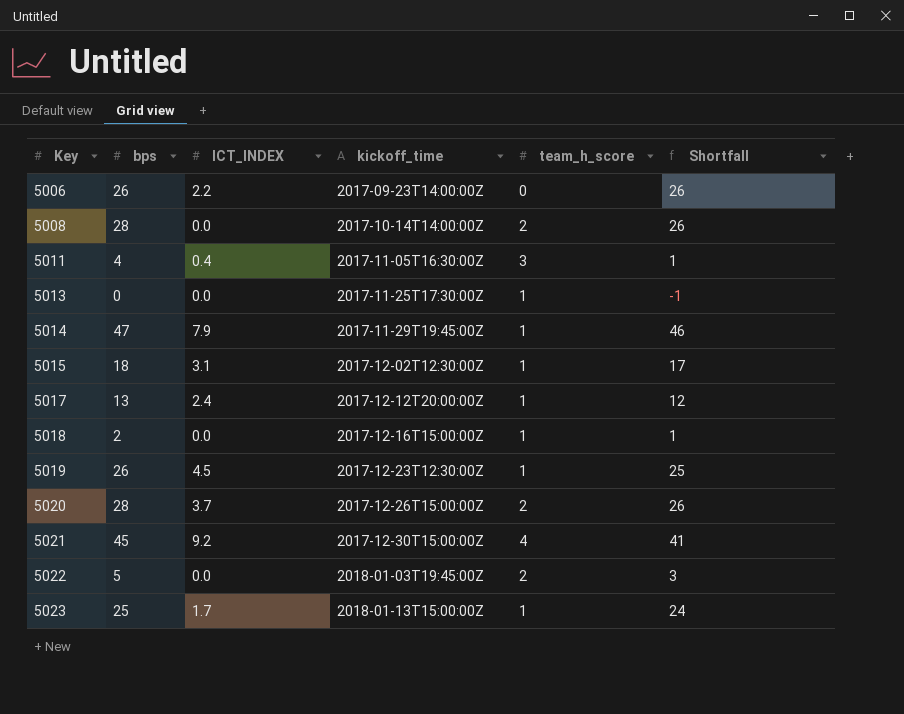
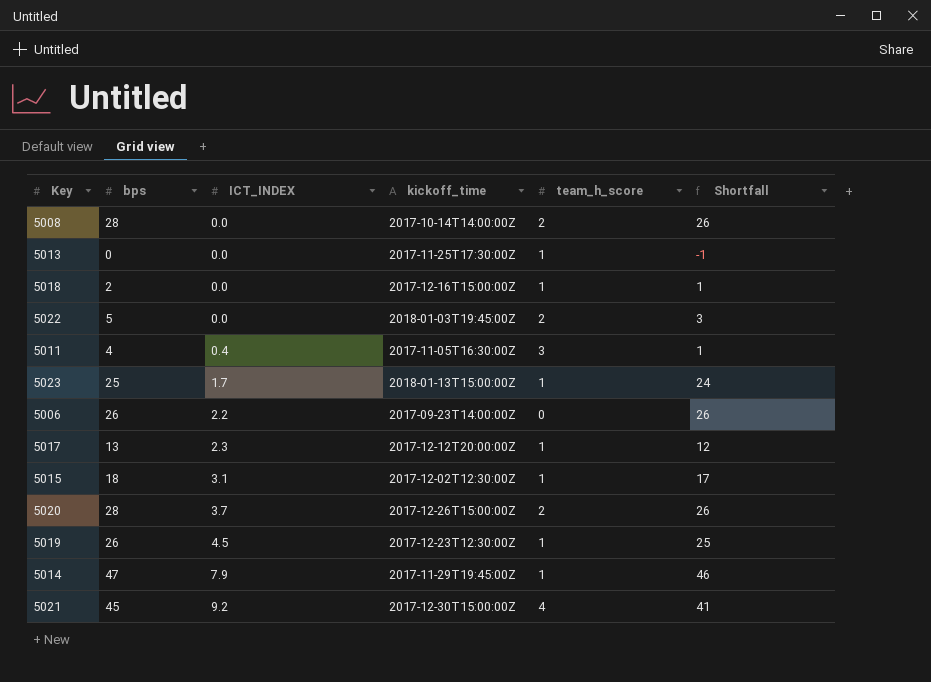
row order: Key ascending -> ICT_INDEX ascending
5017 | ICT_INDEX: 2.4 -> 2.3

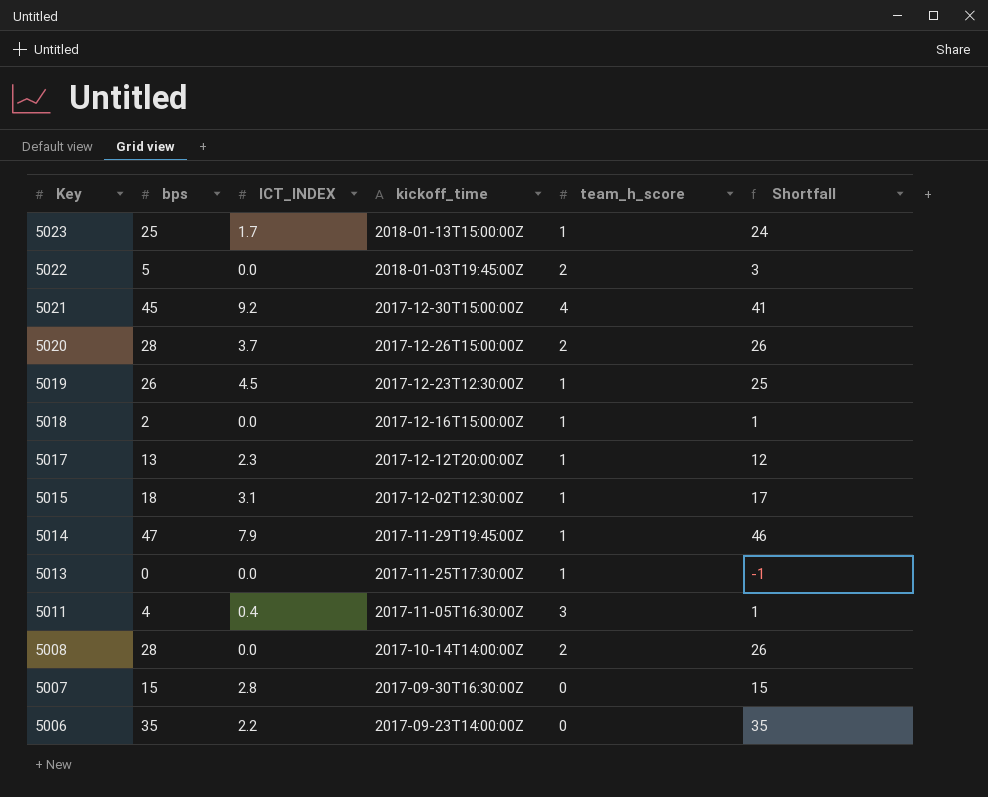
row order: ICT_INDEX ascending -> Key descending
row 5007: none -> 15 | 2.8 | 2017-09-30T16:30:00Z | 0 | 15
5006 | bps: 26 -> 35
5006 | Shortfall: 26 -> 35

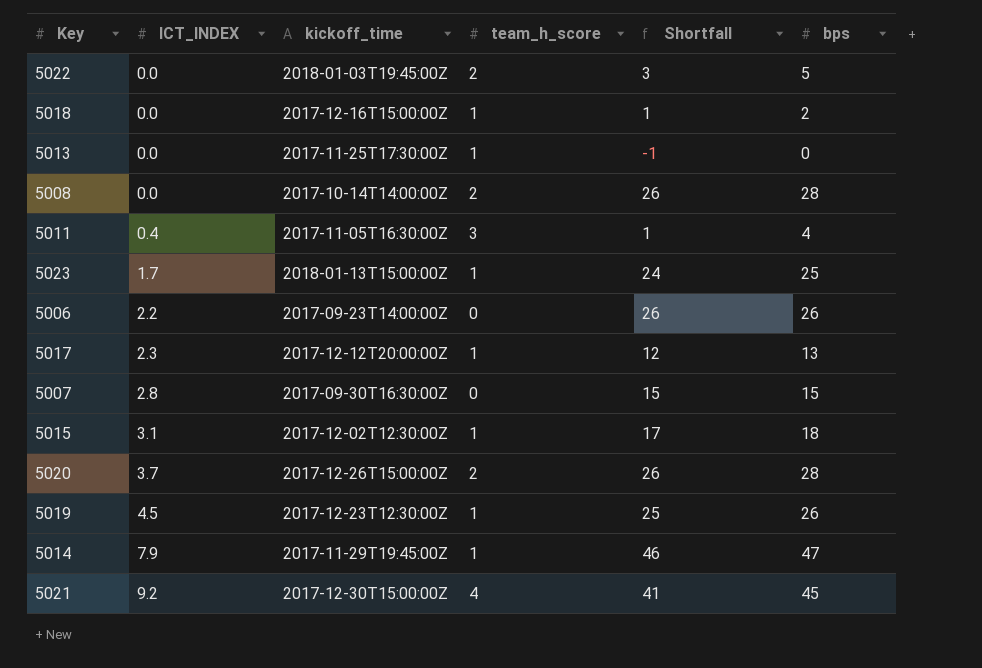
row order: Key descending -> ICT_INDEX ascending
column bps | position: 2 -> 6
5006 | Shortfall: 35 -> 26
5006 | bps: 35 -> 26

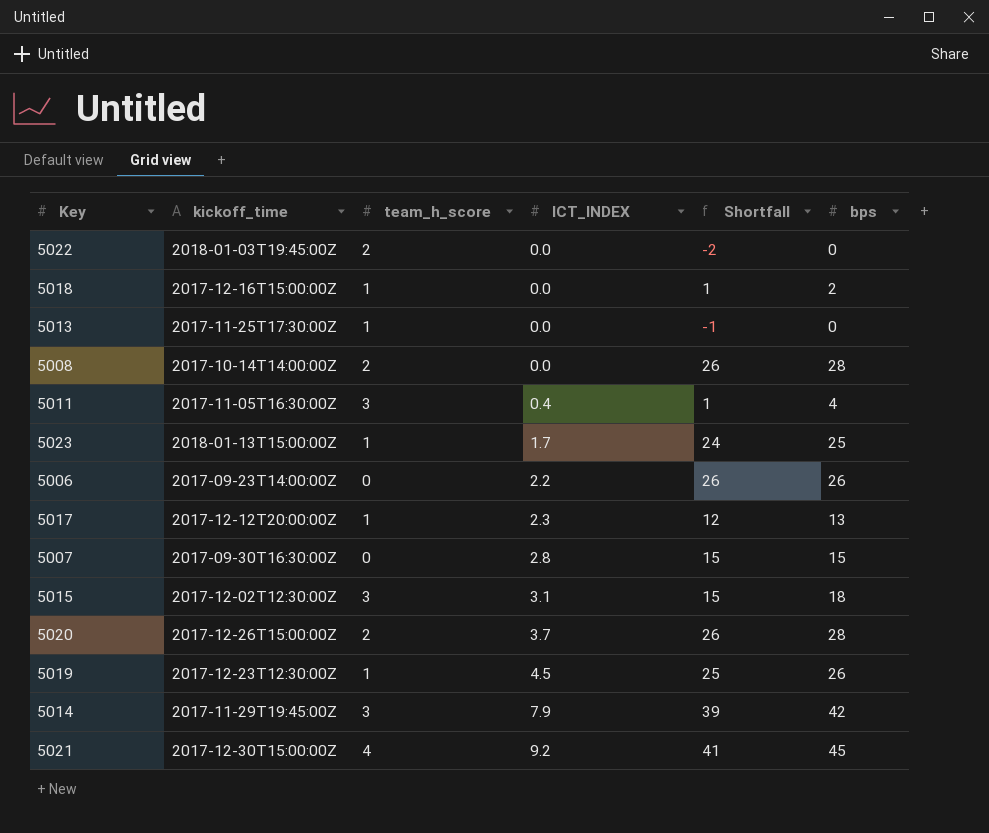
column ICT_INDEX | position: 2 -> 4
5022 | Shortfall: 3 -> -2
5022 | bps: 5 -> 0
5015 | team_h_score: 1 -> 3
5015 | Shortfall: 17 -> 15
5014 | team_h_score: 1 -> 3
5014 | Shortfall: 46 -> 39
5014 | bps: 47 -> 42

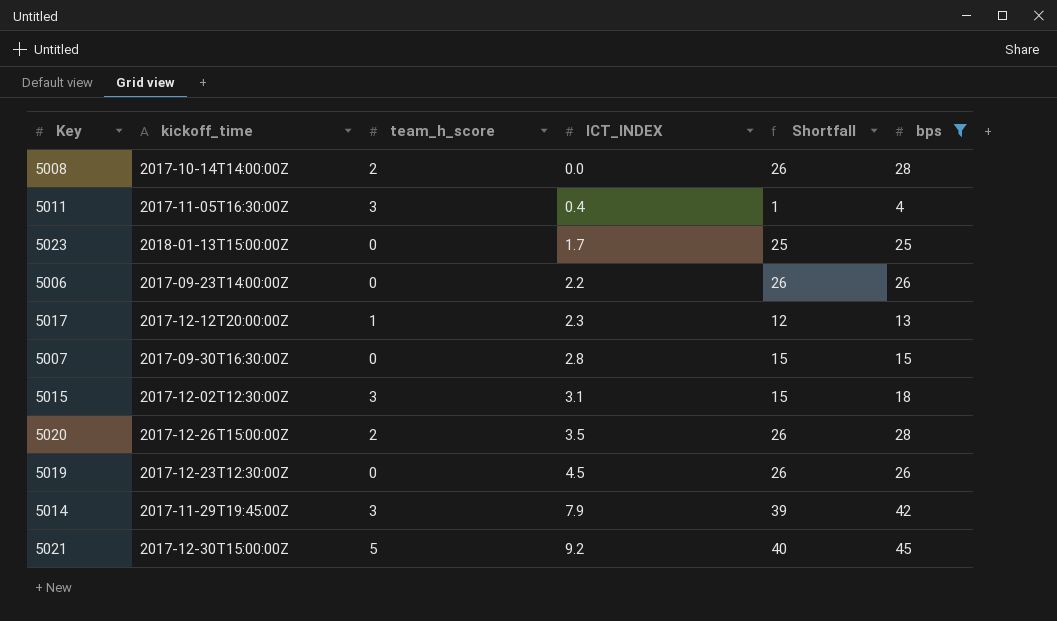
filter: none -> bps >= 4
5023 | team_h_score: 1 -> 0
5023 | Shortfall: 24 -> 25
5020 | ICT_INDEX: 3.7 -> 3.5
5019 | team_h_score: 1 -> 0
5019 | Shortfall: 25 -> 26
5021 | team_h_score: 4 -> 5
5021 | Shortfall: 41 -> 40

